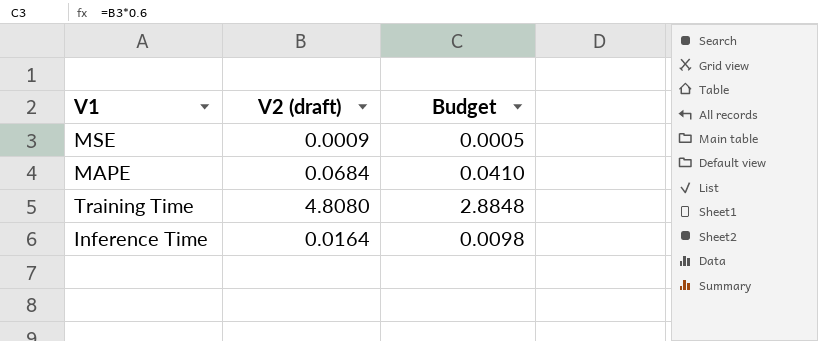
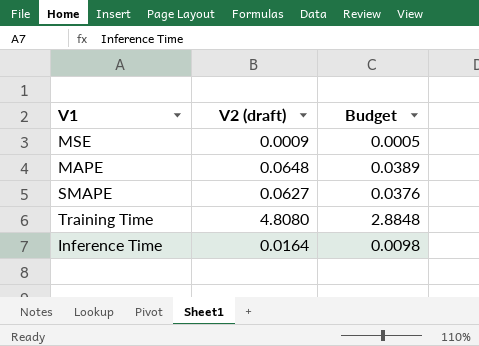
MAPE | V2 (draft): 0.0684 -> 0.0648
MAPE | Budget: 0.0410 -> 0.0389
row SMAPE: none -> 0.0627 | 0.0376

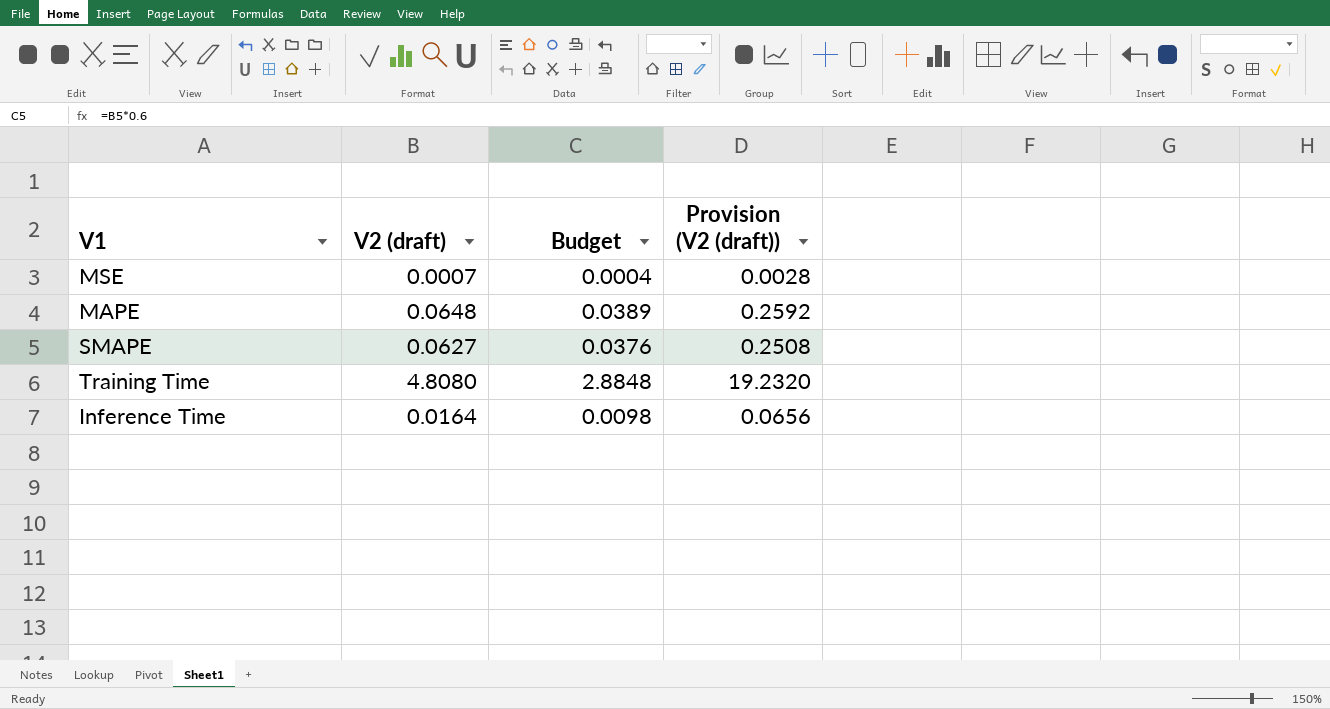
column Provision (V2 (draft)) | formula: none -> [V2 (draft)] * 4
MSE | V2 (draft): 0.0009 -> 0.0007
MSE | Budget: 0.0005 -> 0.0004

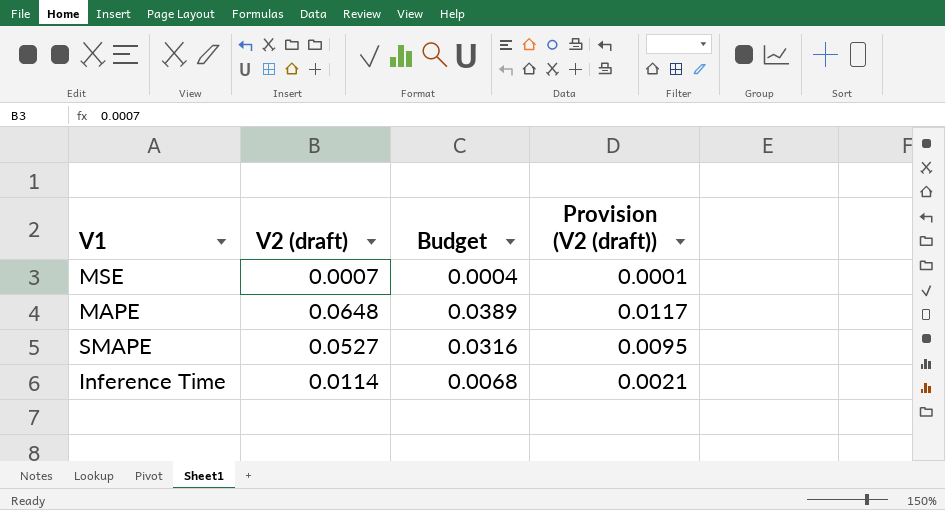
column Provision (V2 (draft)) | formula: [V2 (draft)] * 4 -> [V2 (draft)] * 0.18
row Training Time: 4.8080 | 2.8848 | 19.2320 -> none
SMAPE | V2 (draft): 0.0627 -> 0.0527
SMAPE | Budget: 0.0376 -> 0.0316
Inference Time | V2 (draft): 0.0164 -> 0.0114
Inference Time | Budget: 0.0098 -> 0.0068

